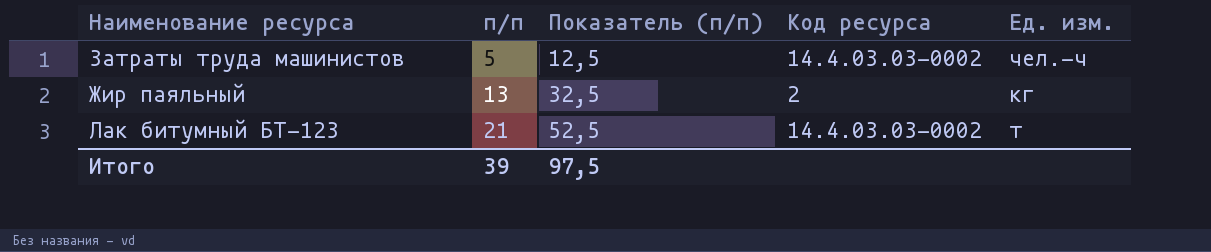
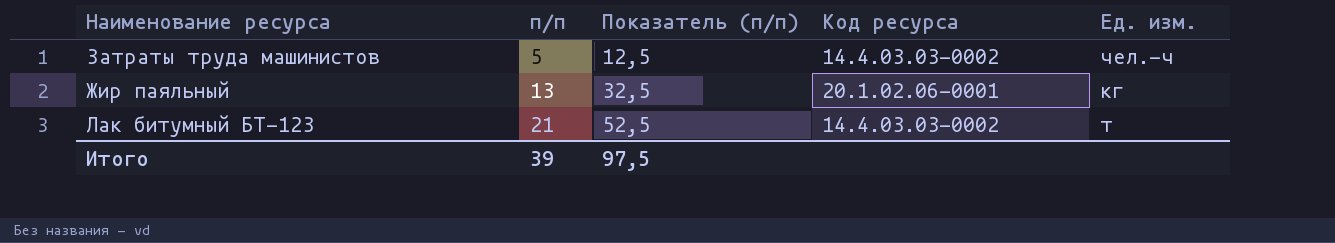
Жир паяльный | Код ресурса: 2 -> 20.1.02.06-0001

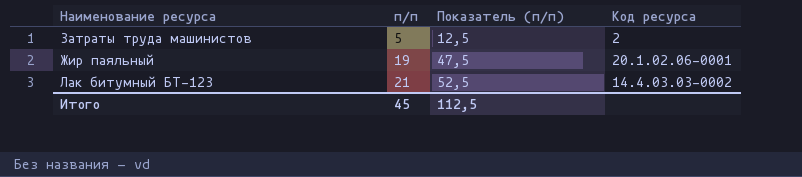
column Ед. изм. | position: 5 -> none
Затраты труда машинистов | Код ресурса: 14.4.03.03-0002 -> 2
Жир паяльный | п/п: 13 -> 19
Жир паяльный | Показатель (п/п): 32,5 -> 47,5
Итого | п/п: 39 -> 45
Итого | Показатель (п/п): 97,5 -> 112,5

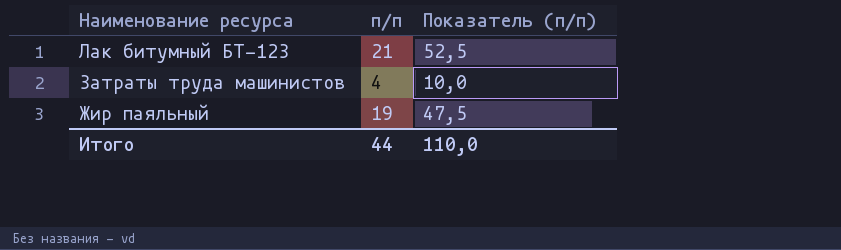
row order: п/п ascending -> Наименование ресурса descending
column Код ресурса | position: 4 -> none
Затраты труда машинистов | п/п: 5 -> 4
Затраты труда машинистов | Показатель (п/п): 12,5 -> 10,0
Итого | п/п: 45 -> 44
Итого | Показатель (п/п): 112,5 -> 110,0

